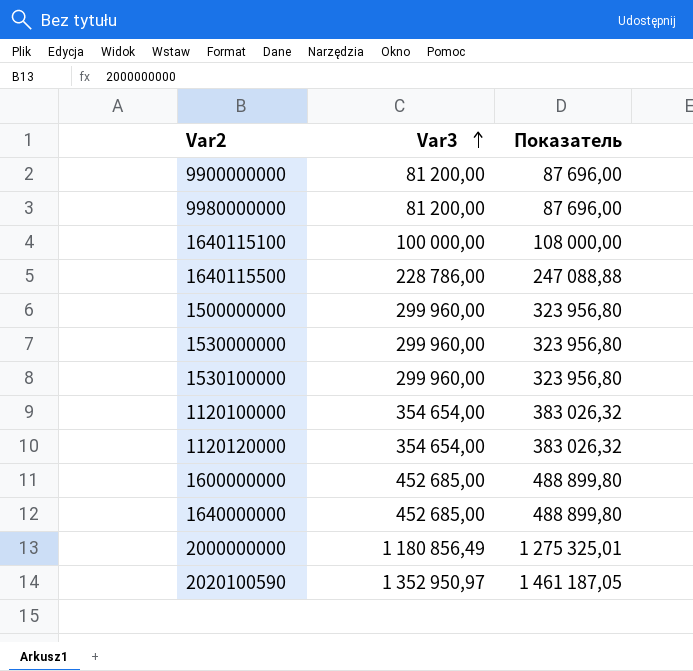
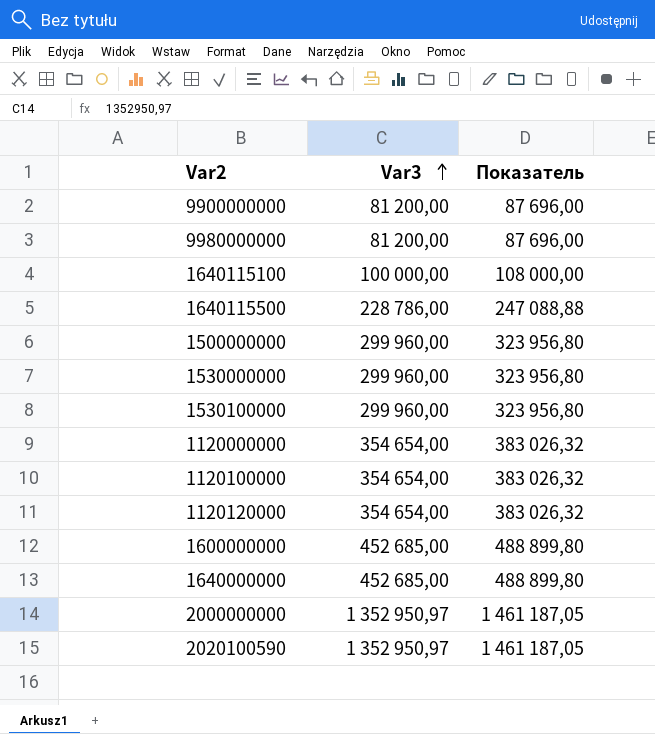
row 1120000000: none -> 354 654,00 | 383 026,32
2000000000 | Var3: 1 180 856,49 -> 1 352 950,97
2000000000 | Показатель: 1 275 325,01 -> 1 461 187,05

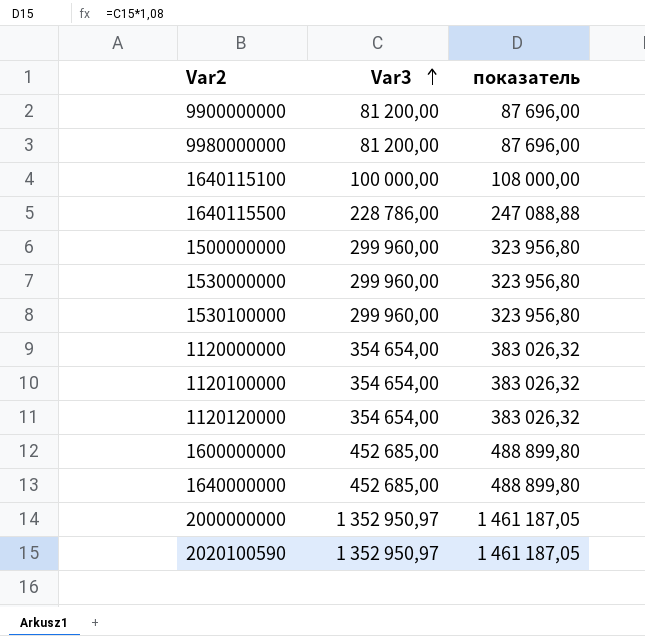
column name: Показатель -> показатель

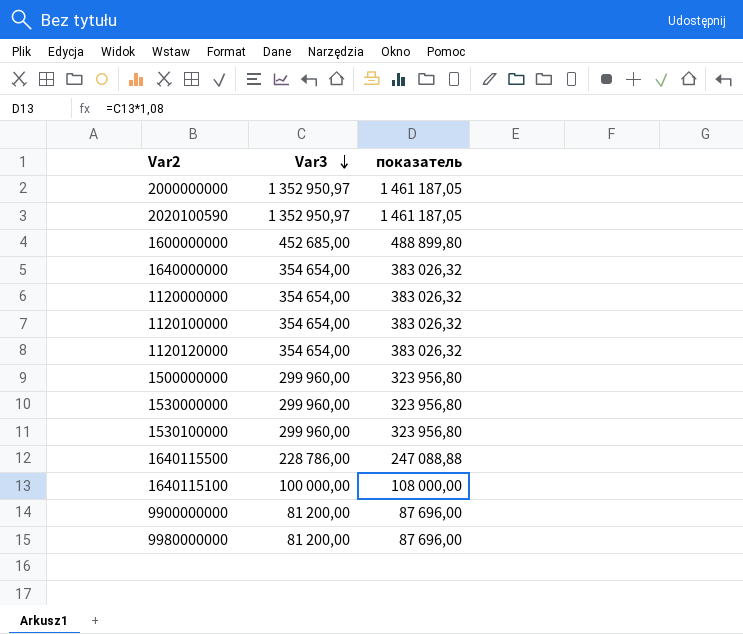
row order: Var3 ascending -> Var3 descending
1640000000 | Var3: 452 685,00 -> 354 654,00
1640000000 | показатель: 488 899,80 -> 383 026,32

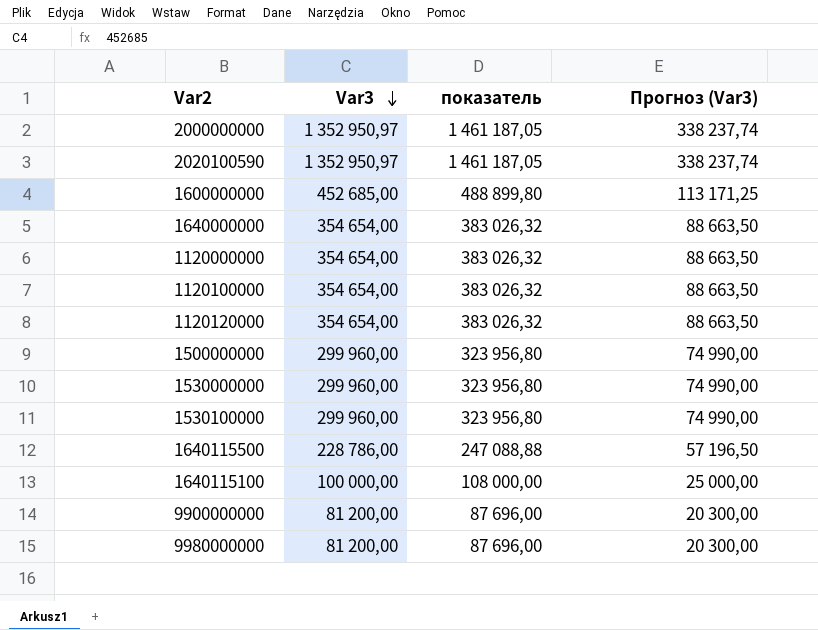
column Прогноз (Var3) | formula: none -> [Var3] * 0,25

